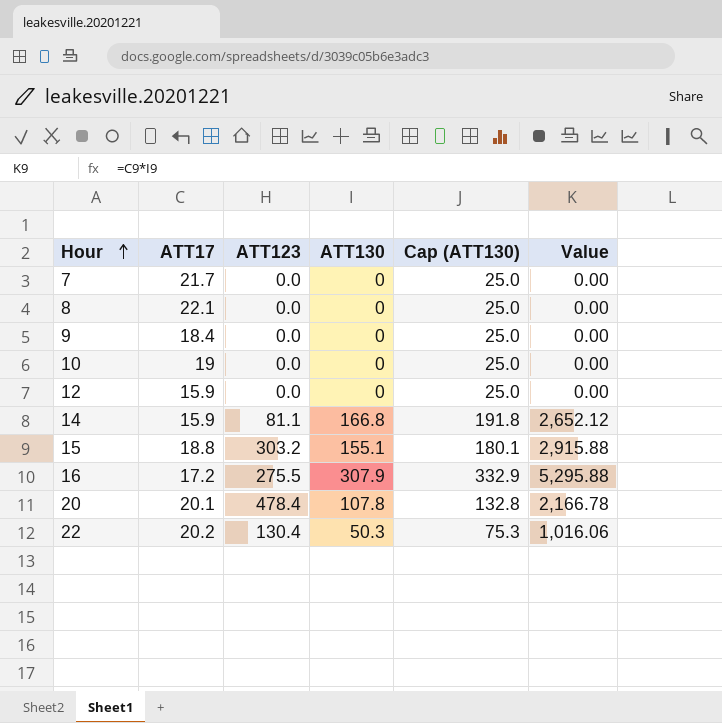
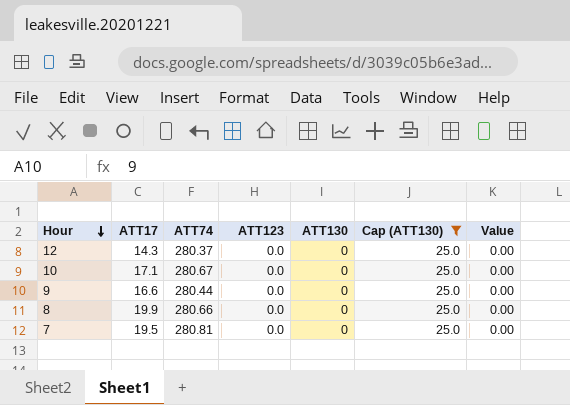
filter: none -> Cap (ATT130) = 25.0
row order: Hour ascending -> Hour descending
column ATT74 | position: none -> 3
12 | ATT17: 15.9 -> 14.3
10 | ATT17: 19 -> 17.1
9 | ATT17: 18.4 -> 16.6
8 | ATT17: 22.1 -> 19.9
7 | ATT17: 21.7 -> 19.5

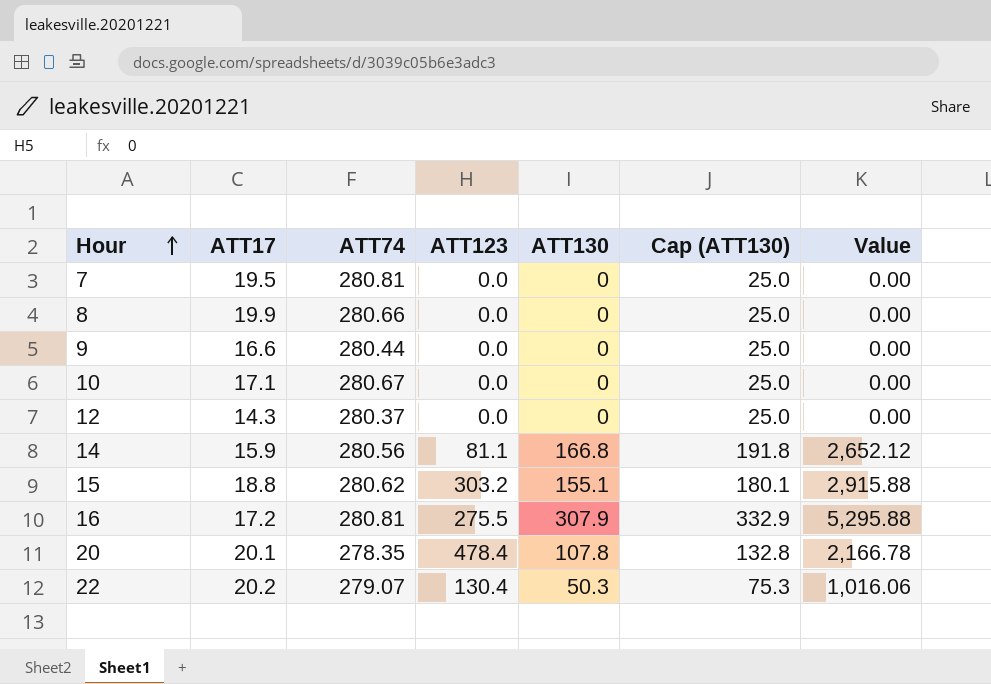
filter: Cap (ATT130) = 25.0 -> none
row order: Hour descending -> Hour ascending

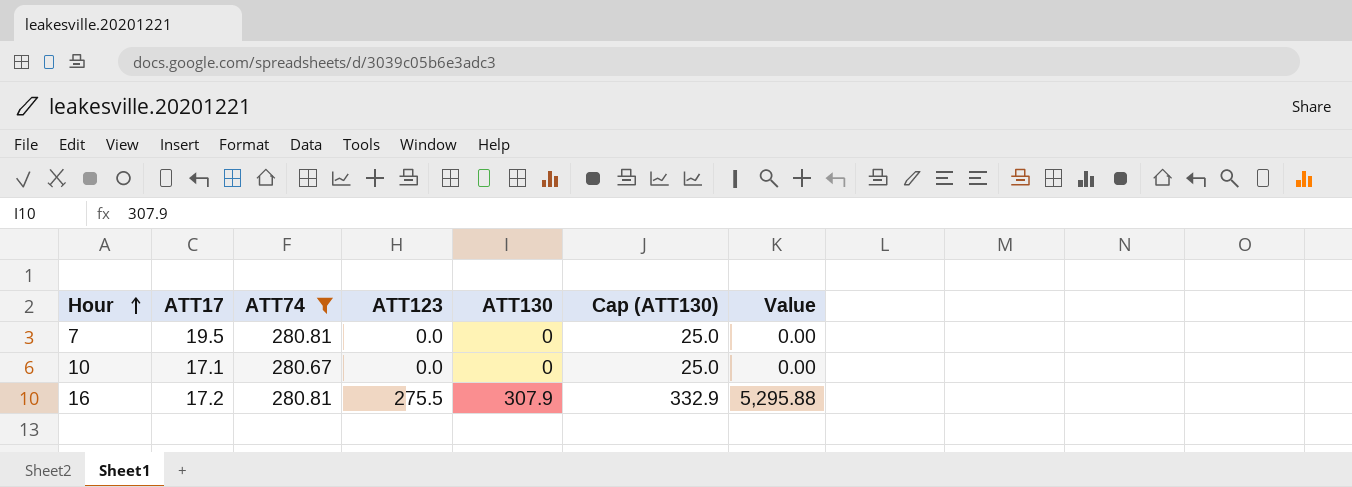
filter: none -> ATT74 >= 280.67

